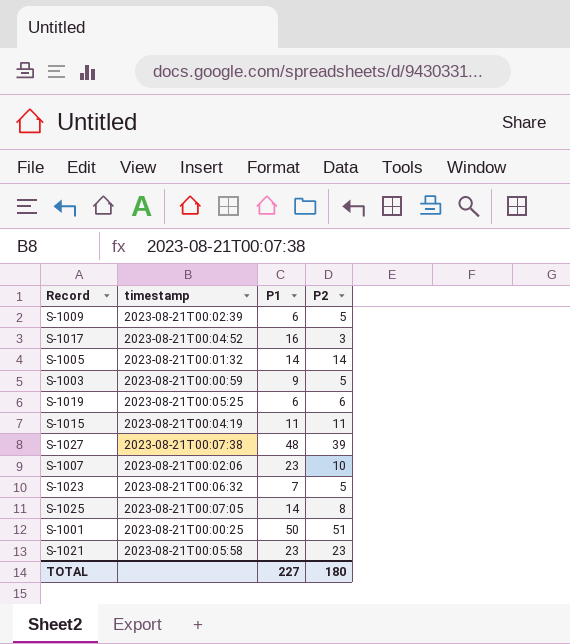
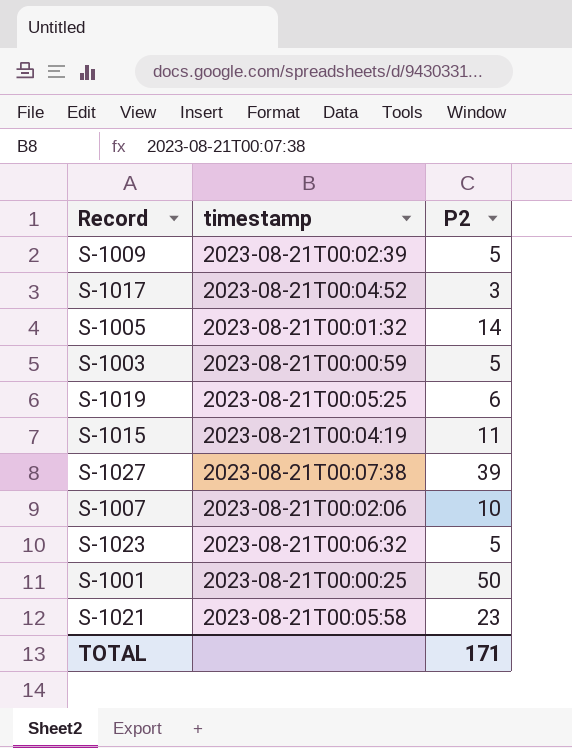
column P1 | position: 3 -> none
row S-1025: 2023-08-21T00:07:05 | 14 | 8 -> none
S-1001 | P2: 51 -> 50
TOTAL | P2: 180 -> 171

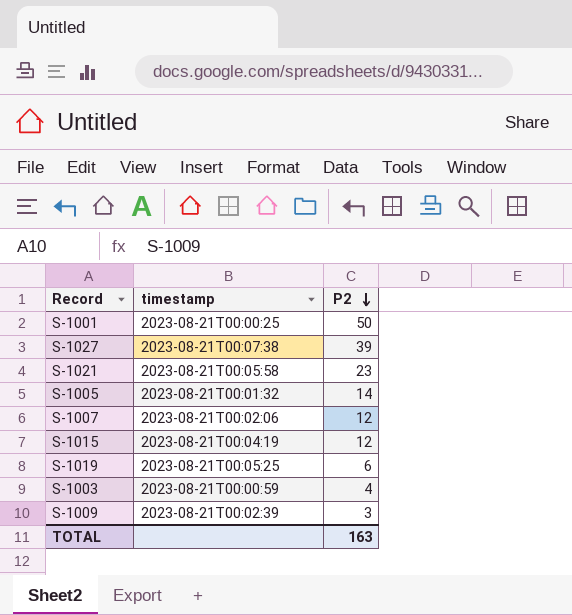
row order: none -> P2 descending
row S-1017: 2023-08-21T00:04:52 | 3 -> none
row S-1023: 2023-08-21T00:06:32 | 5 -> none
S-1007 | P2: 10 -> 12
S-1015 | P2: 11 -> 12
S-1003 | P2: 5 -> 4
S-1009 | P2: 5 -> 3
TOTAL | P2: 171 -> 163

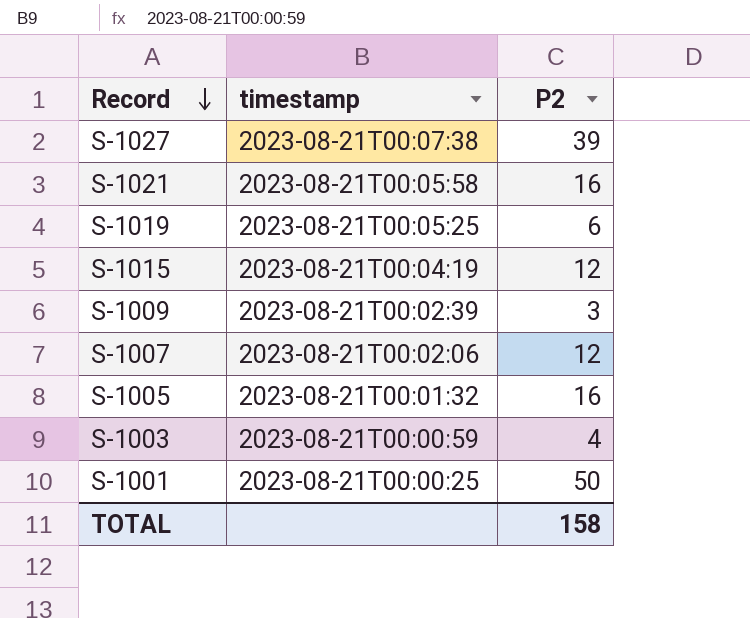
row order: P2 descending -> Record descending
S-1021 | P2: 23 -> 16
S-1005 | P2: 14 -> 16
TOTAL | P2: 163 -> 158

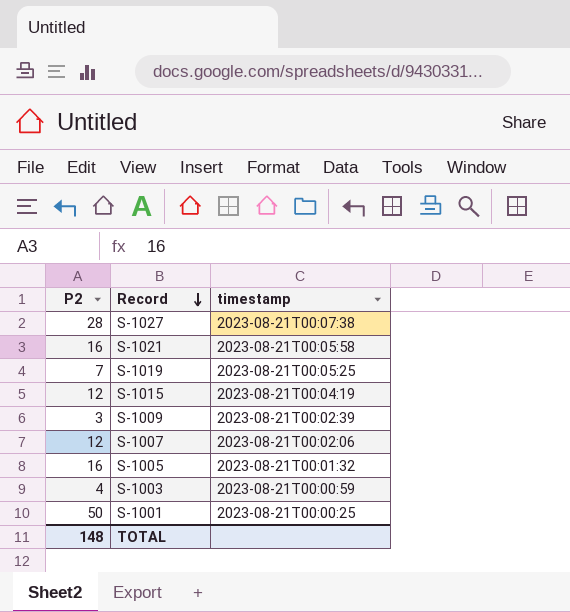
column P2 | position: 3 -> 1
S-1027 | P2: 39 -> 28
S-1019 | P2: 6 -> 7
TOTAL | P2: 158 -> 148

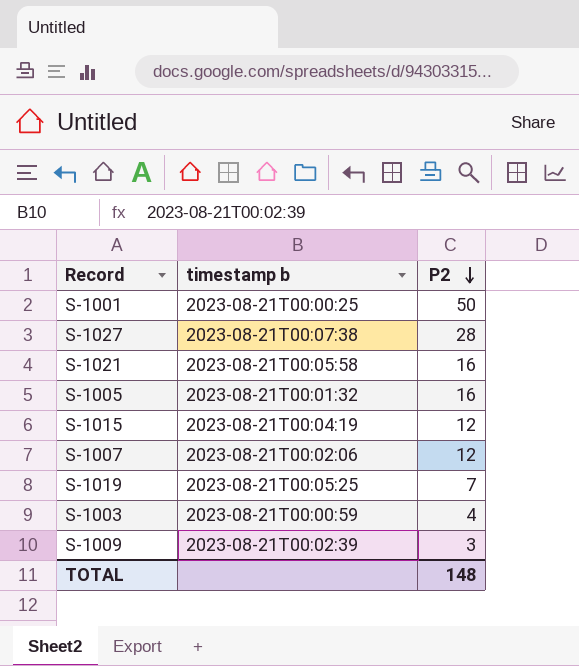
row order: Record descending -> P2 descending
column name: timestamp -> timestamp b
column P2 | position: 1 -> 3

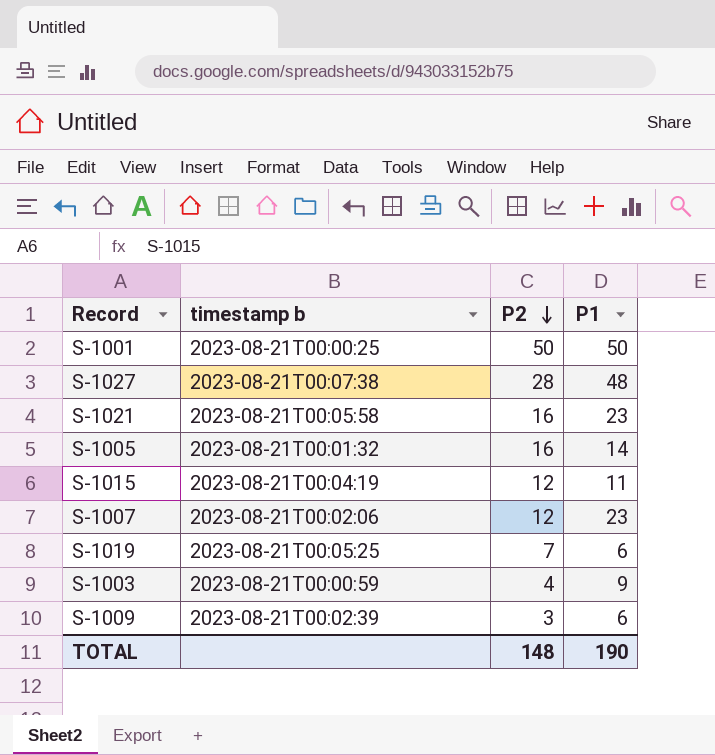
column P1 | position: none -> 4

